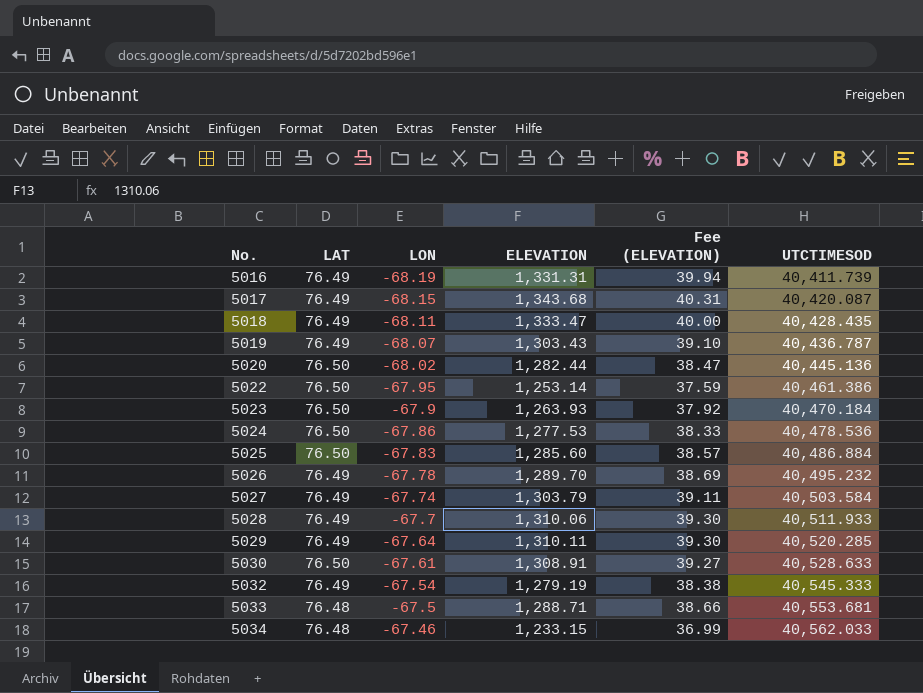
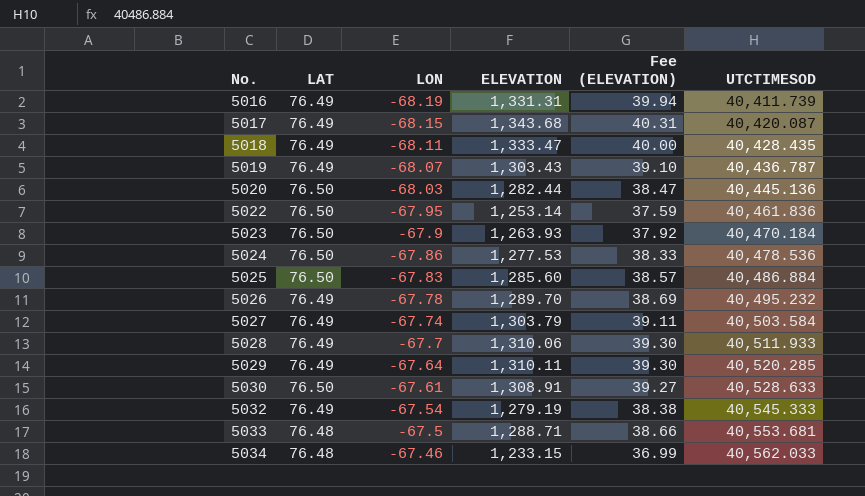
5020 | LON: -68.02 -> -68.03
5022 | UTCTIMESOD: 40,461.386 -> 40,461.836

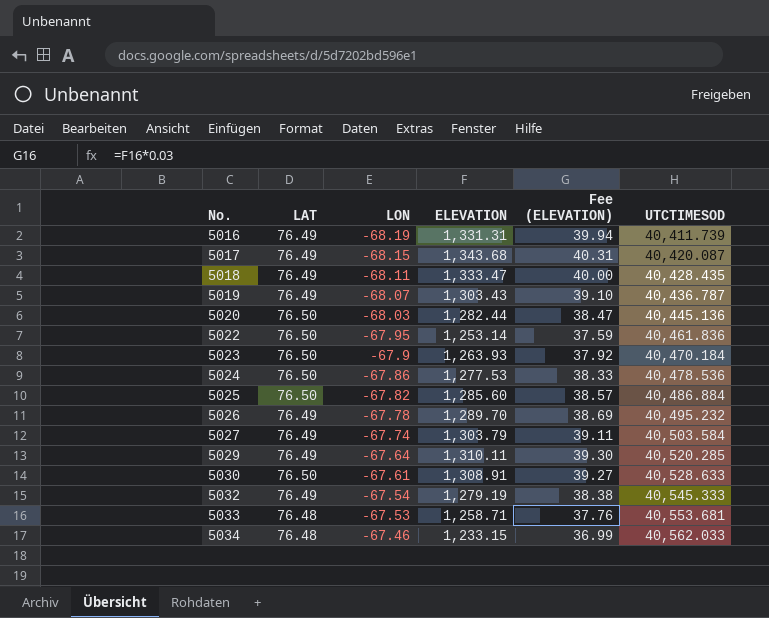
row 5028: 76.49 | -67.7 | 1,310.06 | 39.30 | 40,511.933 -> none
5025 | LON: -67.83 -> -67.82
5033 | LON: -67.5 -> -67.53
5033 | ELEVATION: 1,288.71 -> 1,258.71
5033 | Fee (ELEVATION): 38.66 -> 37.76

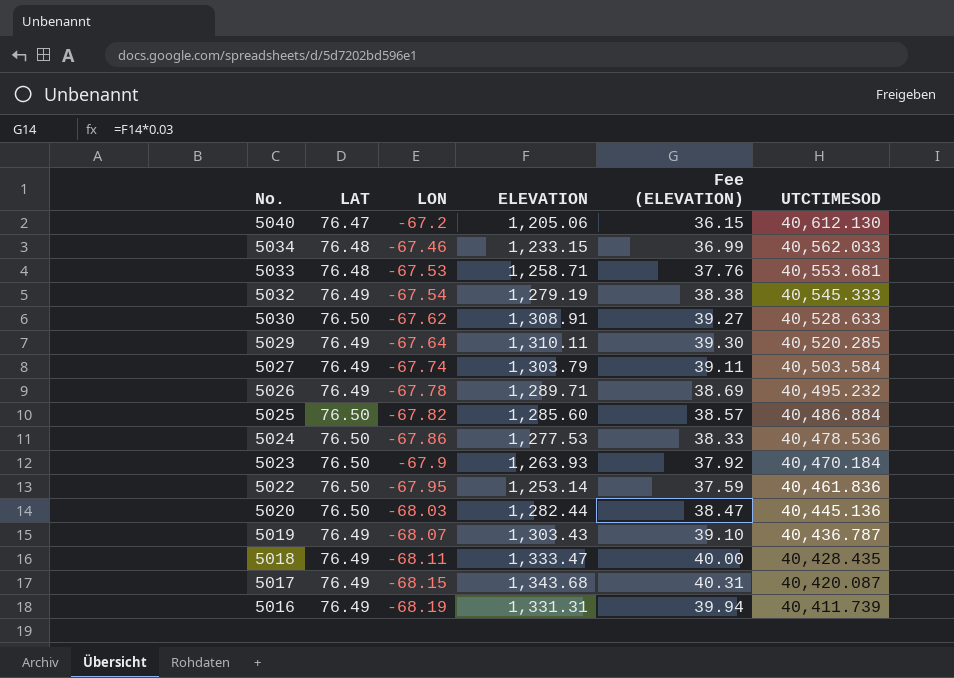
row order: No. ascending -> No. descending
row 5040: none -> 76.47 | -67.2 | 1,205.06 | 36.15 | 40,612.130
5030 | LON: -67.61 -> -67.62
5026 | ELEVATION: 1,289.70 -> 1,289.71

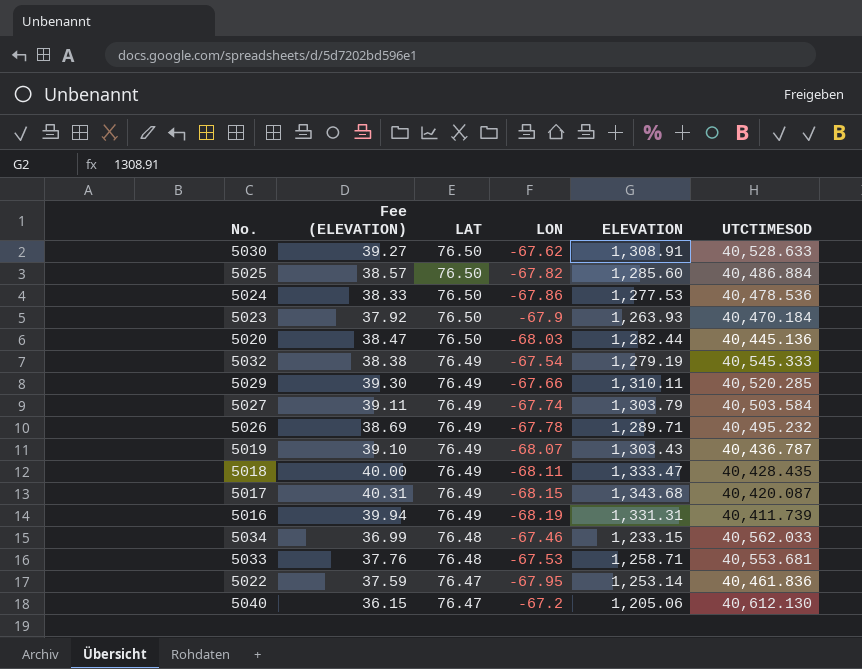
row order: No. descending -> LAT descending
column Fee (ELEVATION) | position: 5 -> 2
5029 | LON: -67.64 -> -67.66
5022 | LAT: 76.50 -> 76.47

